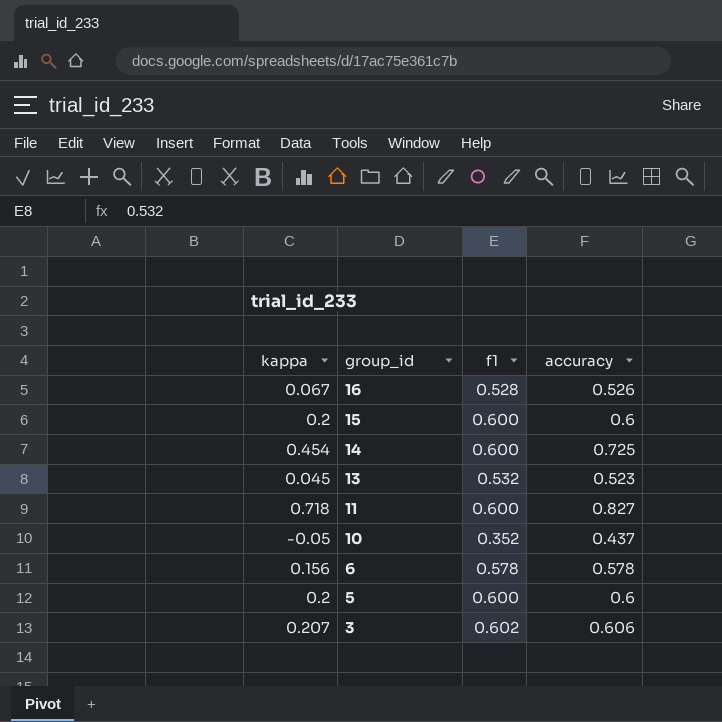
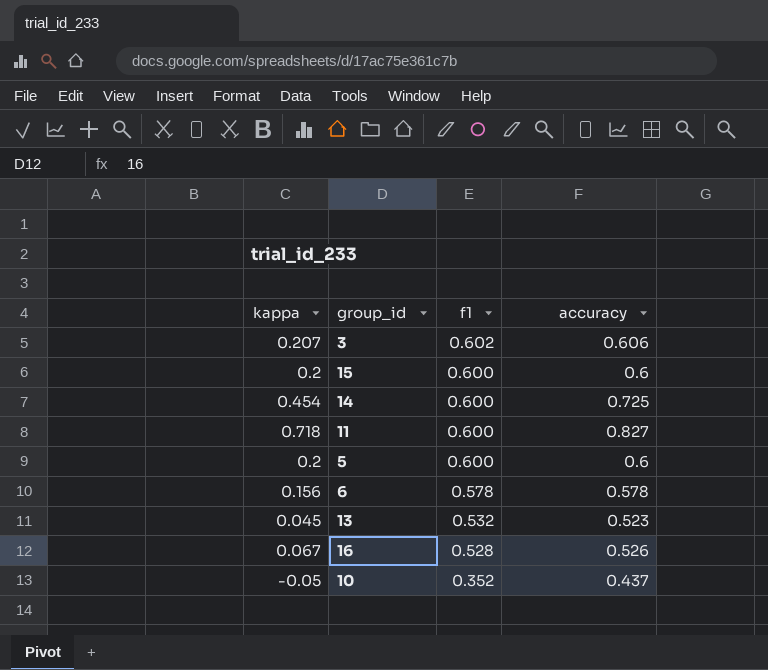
row order: group_id descending -> f1 descending

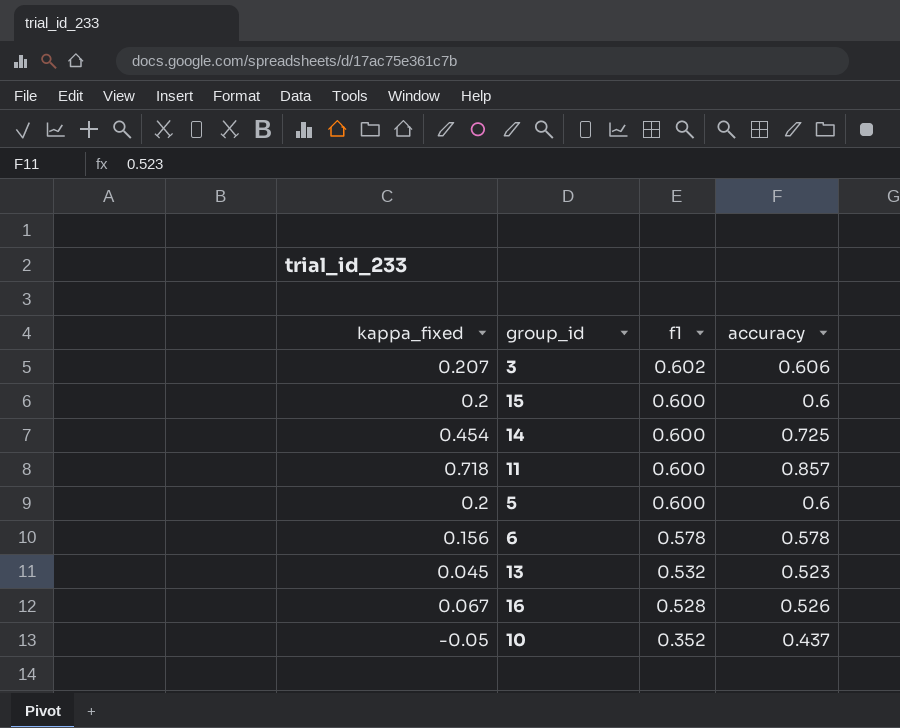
column name: kappa -> kappa_fixed
11 | accuracy: 0.827 -> 0.857

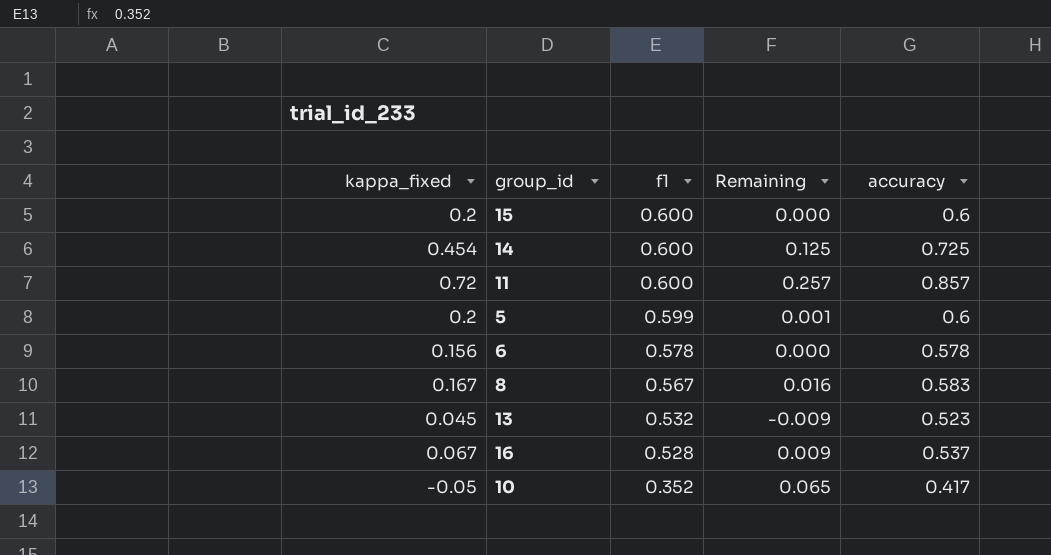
column Remaining | formula: none -> [accuracy] - [f1]
row 3: 0.207 | 0.602 | 0.606 -> none
11 | kappa_fixed: 0.718 -> 0.72
5 | f1: 0.600 -> 0.599
row 8: none -> 0.167 | 0.567 | 0.016 | 0.583
16 | accuracy: 0.526 -> 0.537
10 | accuracy: 0.437 -> 0.417

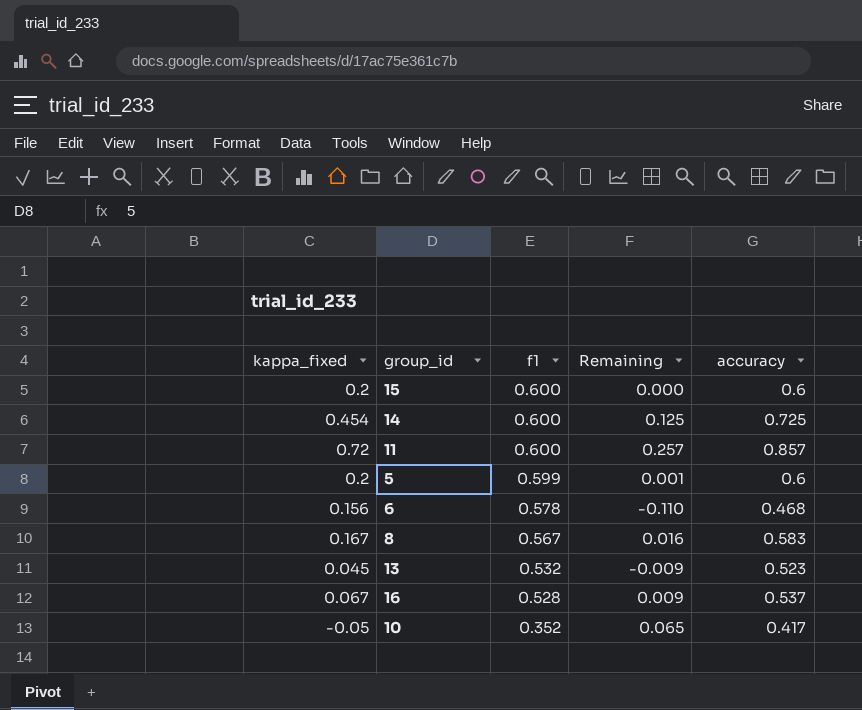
6 | Remaining: 0.000 -> -0.110
6 | accuracy: 0.578 -> 0.468

